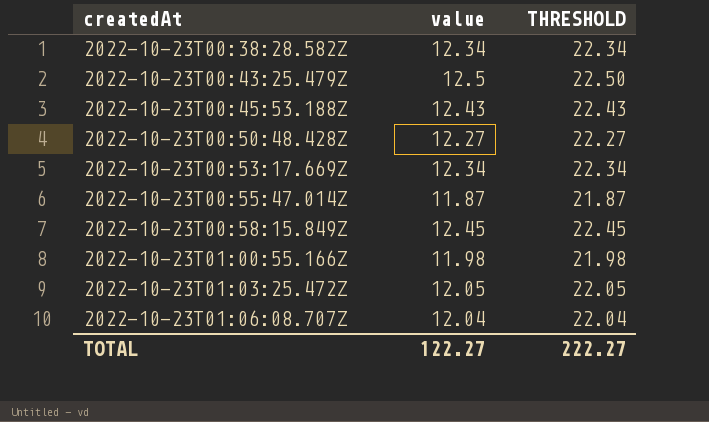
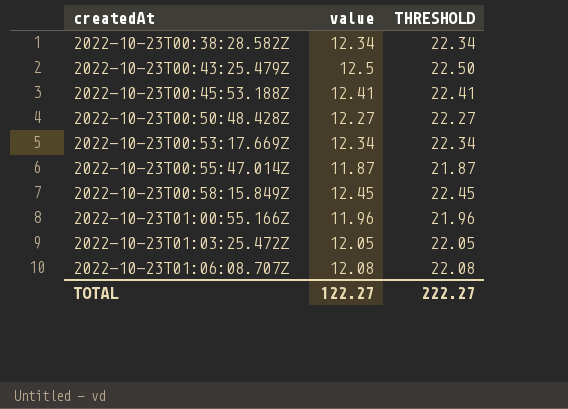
2022-10-23T00:45:53.188Z | value: 12.43 -> 12.41
2022-10-23T00:45:53.188Z | THRESHOLD: 22.43 -> 22.41
2022-10-23T01:00:55.166Z | value: 11.98 -> 11.96
2022-10-23T01:00:55.166Z | THRESHOLD: 21.98 -> 21.96
2022-10-23T01:06:08.707Z | value: 12.04 -> 12.08
2022-10-23T01:06:08.707Z | THRESHOLD: 22.04 -> 22.08

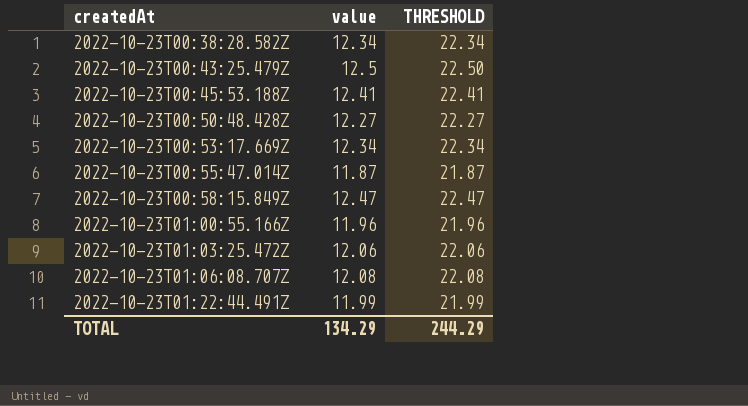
2022-10-23T00:58:15.849Z | value: 12.45 -> 12.47
2022-10-23T00:58:15.849Z | THRESHOLD: 22.45 -> 22.47
2022-10-23T01:03:25.472Z | value: 12.05 -> 12.06
2022-10-23T01:03:25.472Z | THRESHOLD: 22.05 -> 22.06
row 2022-10-23T01:22:44.491Z: none -> 11.99 | 21.99
TOTAL | value: 122.27 -> 134.29
TOTAL | THRESHOLD: 222.27 -> 244.29

